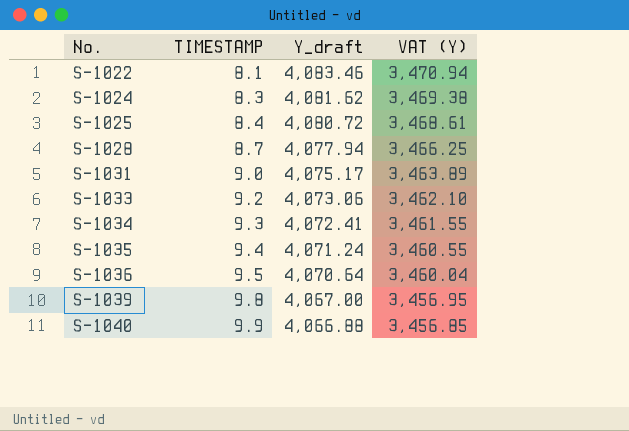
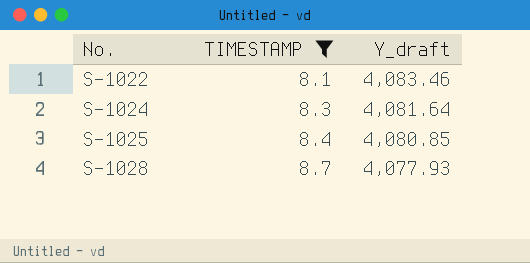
filter: none -> TIMESTAMP <= 8.7
column VAT (Y) | formula: [Y_draft] * 0.85 -> none
S-1024 | Y_draft: 4,081.62 -> 4,081.64
S-1025 | Y_draft: 4,080.72 -> 4,080.85
S-1028 | Y_draft: 4,077.94 -> 4,077.93

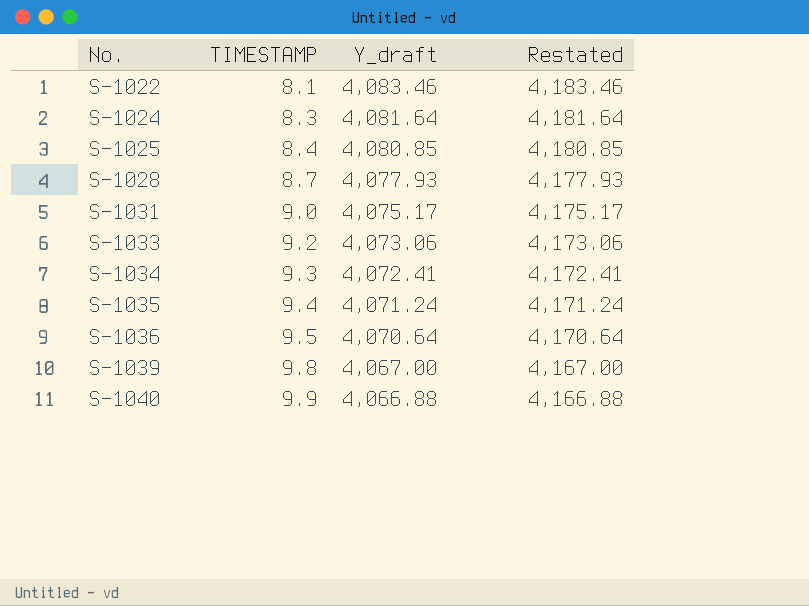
filter: TIMESTAMP <= 8.7 -> none
column Restated | formula: none -> [Y_draft] + 100

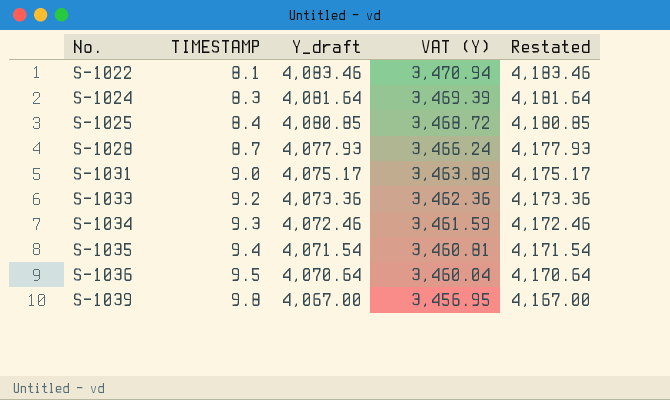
column VAT (Y) | formula: none -> [Y_draft] * 0.85
row S-1040: 9.9 | 4,066.88 | 4,166.88 -> none
S-1033 | Y_draft: 4,073.06 -> 4,073.36
S-1033 | Restated: 4,173.06 -> 4,173.36
S-1034 | Y_draft: 4,072.41 -> 4,072.46
S-1034 | Restated: 4,172.41 -> 4,172.46
S-1035 | Y_draft: 4,071.24 -> 4,071.54
S-1035 | Restated: 4,171.24 -> 4,171.54

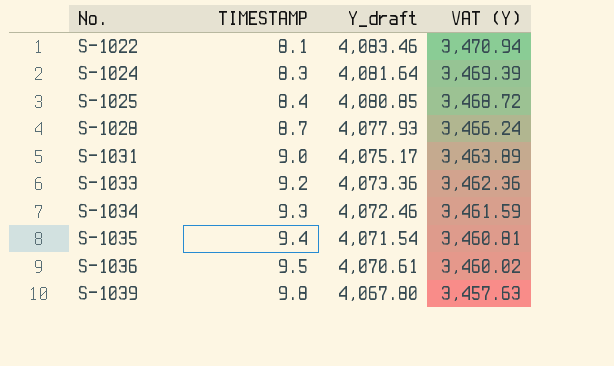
column Restated | formula: [Y_draft] + 100 -> none
S-1036 | Y_draft: 4,070.64 -> 4,070.61
S-1036 | VAT (Y): 3,460.04 -> 3,460.02
S-1039 | Y_draft: 4,067.00 -> 4,067.80
S-1039 | VAT (Y): 3,456.95 -> 3,457.63

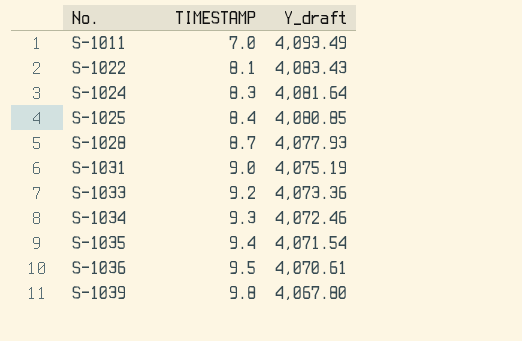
column VAT (Y) | formula: [Y_draft] * 0.85 -> none
row S-1011: none -> 7.0 | 4,093.49
S-1022 | Y_draft: 4,083.46 -> 4,083.43
S-1031 | Y_draft: 4,075.17 -> 4,075.19

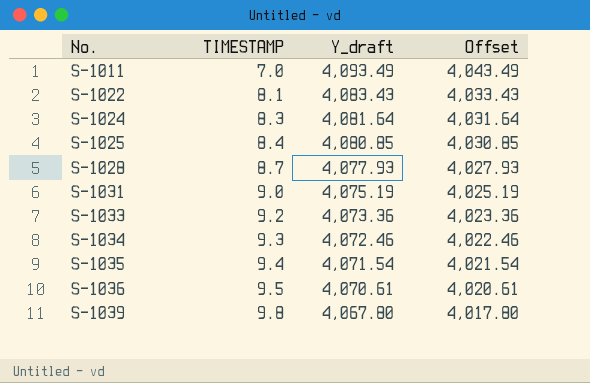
column Offset | formula: none -> [Y_draft] - 50

